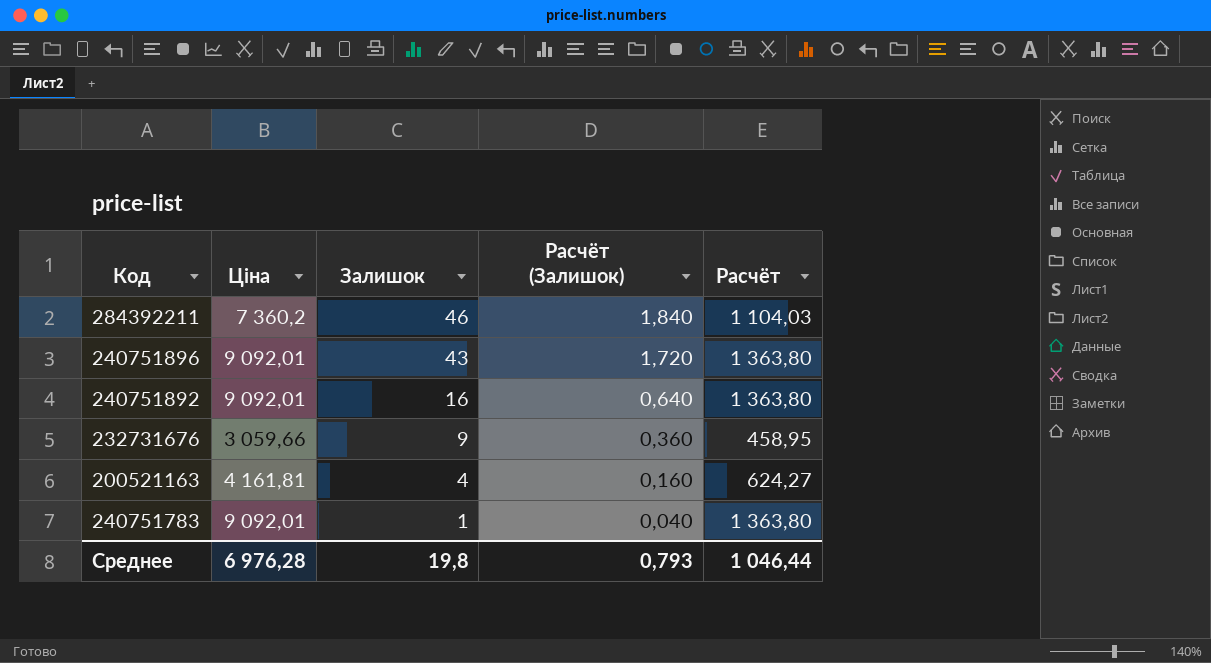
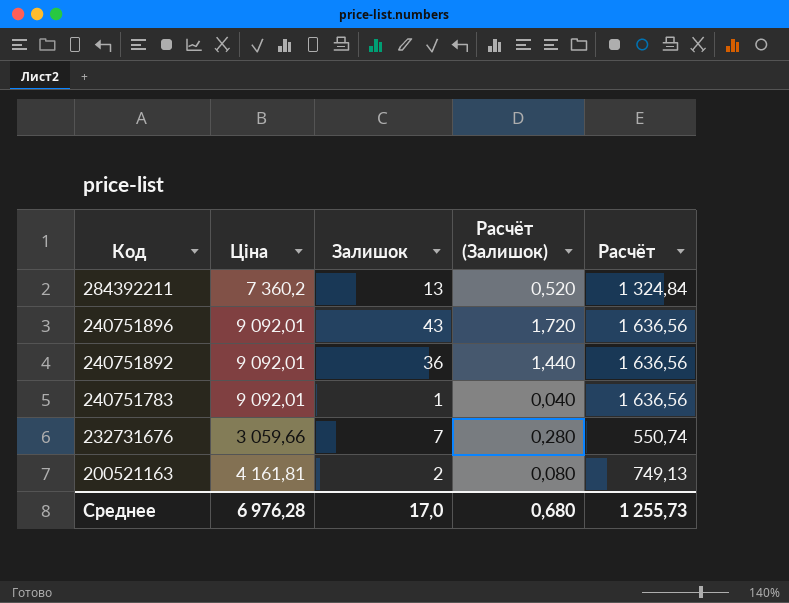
row order: Залишок descending -> Код descending
column Расчёт | formula: [Ціна] * 0,15 -> [Ціна] * 0,18
284392211 | Залишок: 46 -> 13
284392211 | Расчёт (Залишок): 1,840 -> 0,520
240751892 | Залишок: 16 -> 36
240751892 | Расчёт (Залишок): 0,640 -> 1,440
232731676 | Залишок: 9 -> 7
232731676 | Расчёт (Залишок): 0,360 -> 0,280
200521163 | Залишок: 4 -> 2
200521163 | Расчёт (Залишок): 0,160 -> 0,080
Среднее | Залишок: 19,8 -> 17,0
Среднее | Расчёт (Залишок): 0,793 -> 0,680
Среднее | Расчёт: 1 046,44 -> 1 255,73

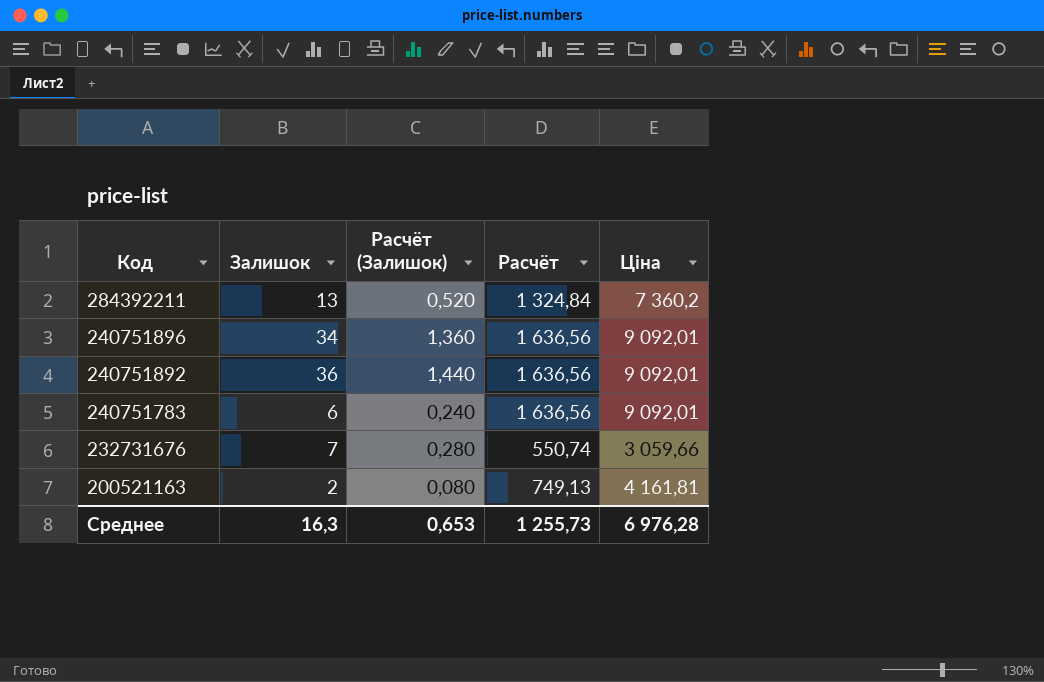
column Ціна | position: 2 -> 5
240751896 | Залишок: 43 -> 34
240751896 | Расчёт (Залишок): 1,720 -> 1,360
240751783 | Залишок: 1 -> 6
240751783 | Расчёт (Залишок): 0,040 -> 0,240
Среднее | Залишок: 17,0 -> 16,3
Среднее | Расчёт (Залишок): 0,680 -> 0,653

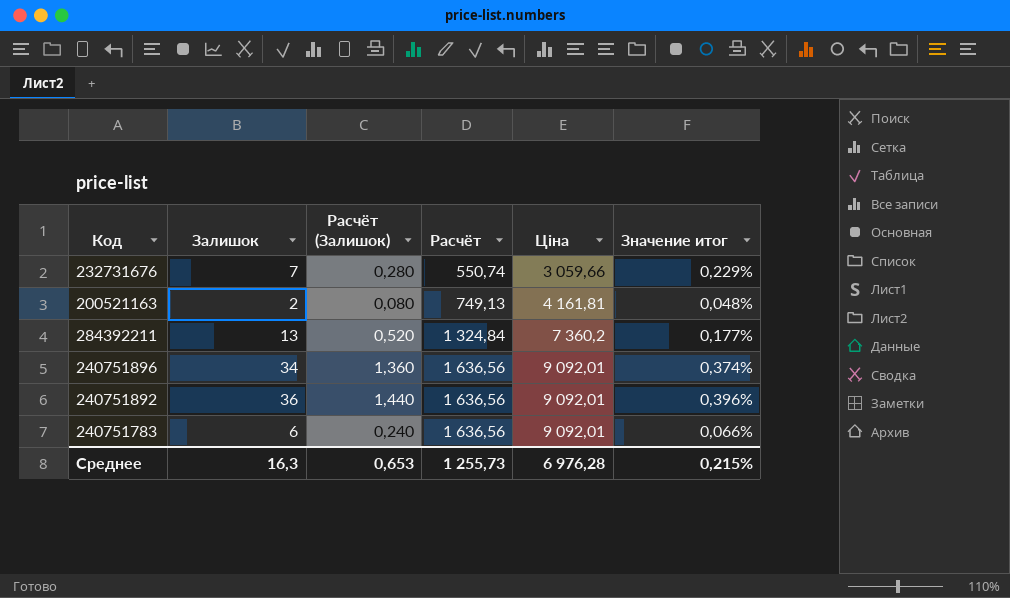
row order: Код descending -> Расчёт ascending
column Значение итог | formula: none -> [Залишок] / [Ціна]

